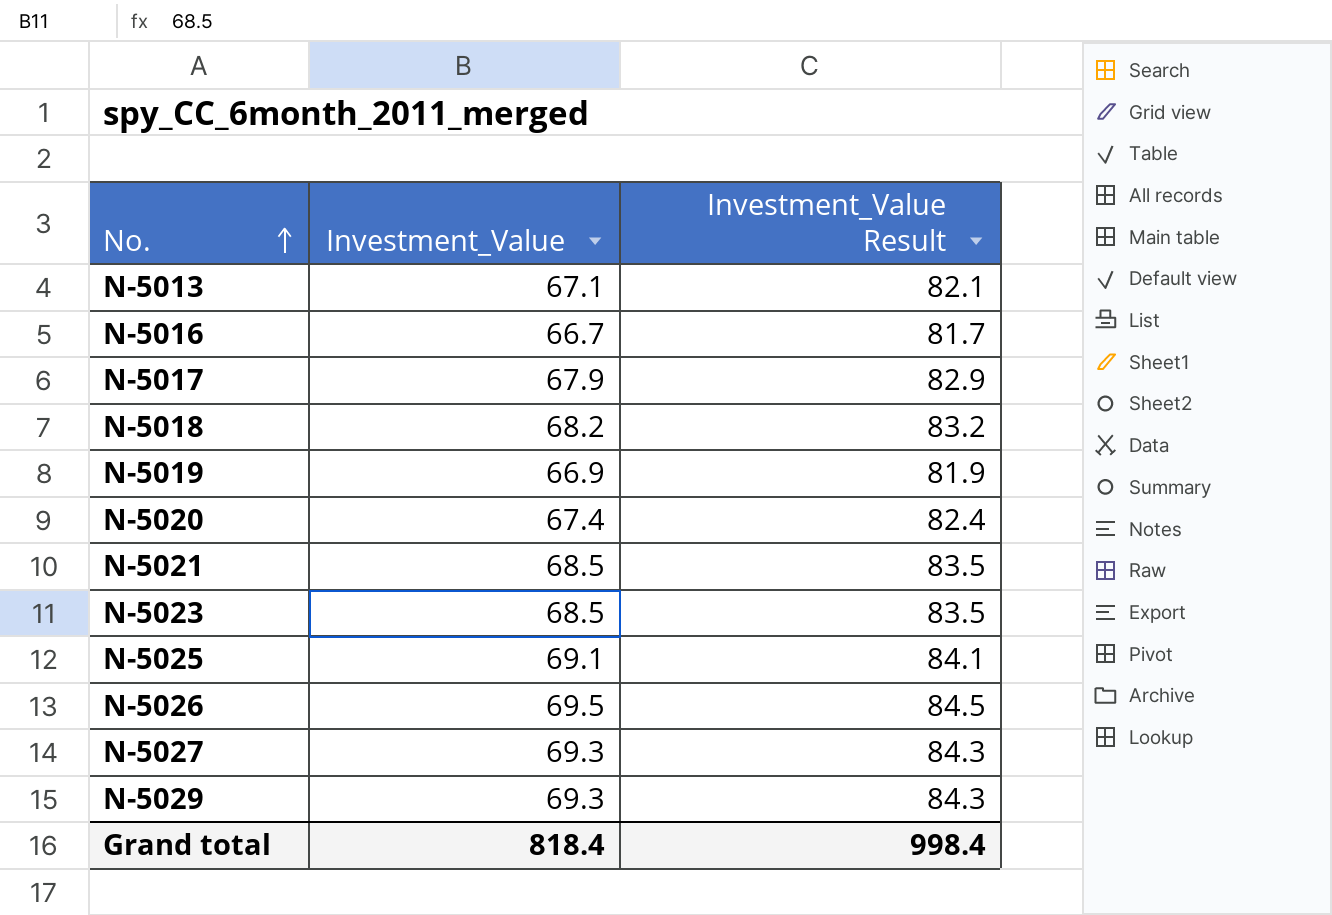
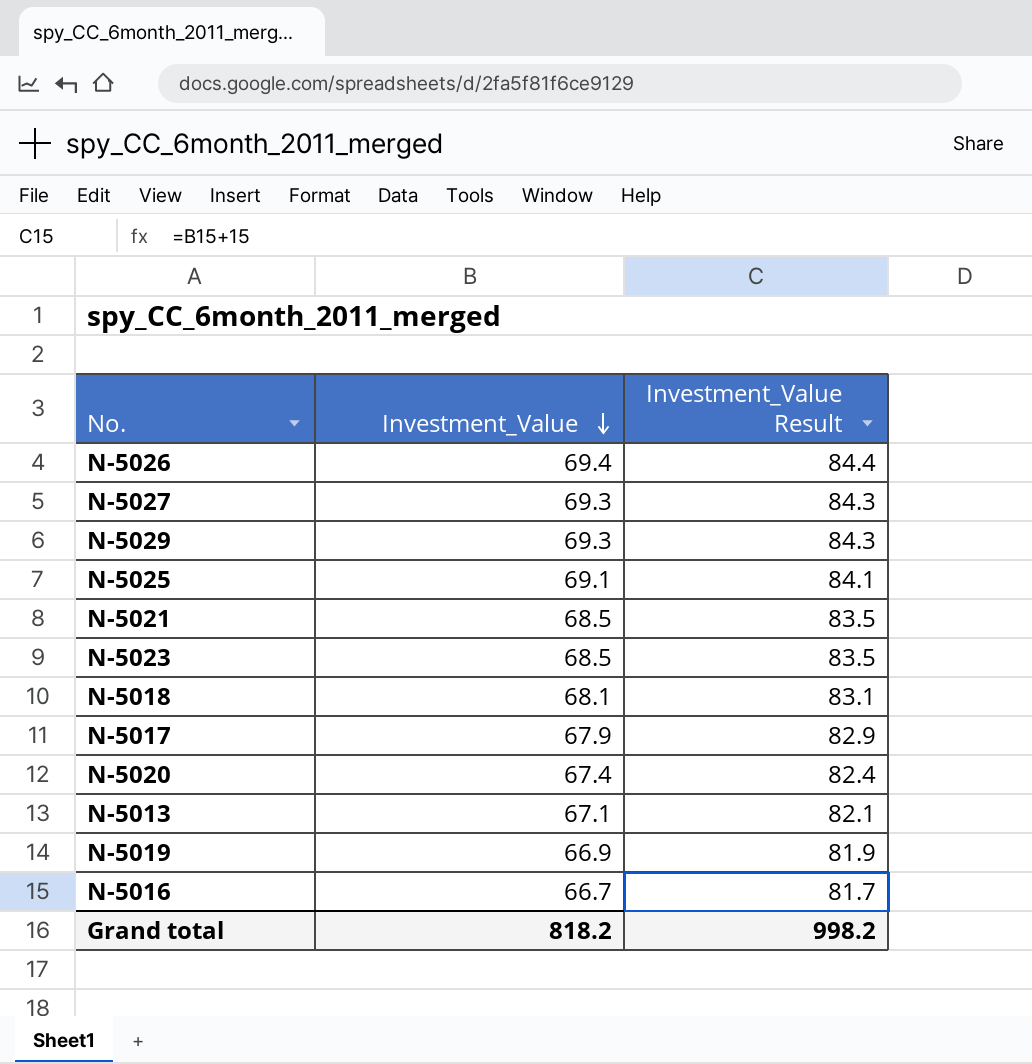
row order: No. ascending -> Investment_Value descending
N-5026 | Investment_Value: 69.5 -> 69.4
N-5026 | Investment_Value Result: 84.5 -> 84.4
N-5018 | Investment_Value: 68.2 -> 68.1
N-5018 | Investment_Value Result: 83.2 -> 83.1
Grand total | Investment_Value: 818.4 -> 818.2
Grand total | Investment_Value Result: 998.4 -> 998.2

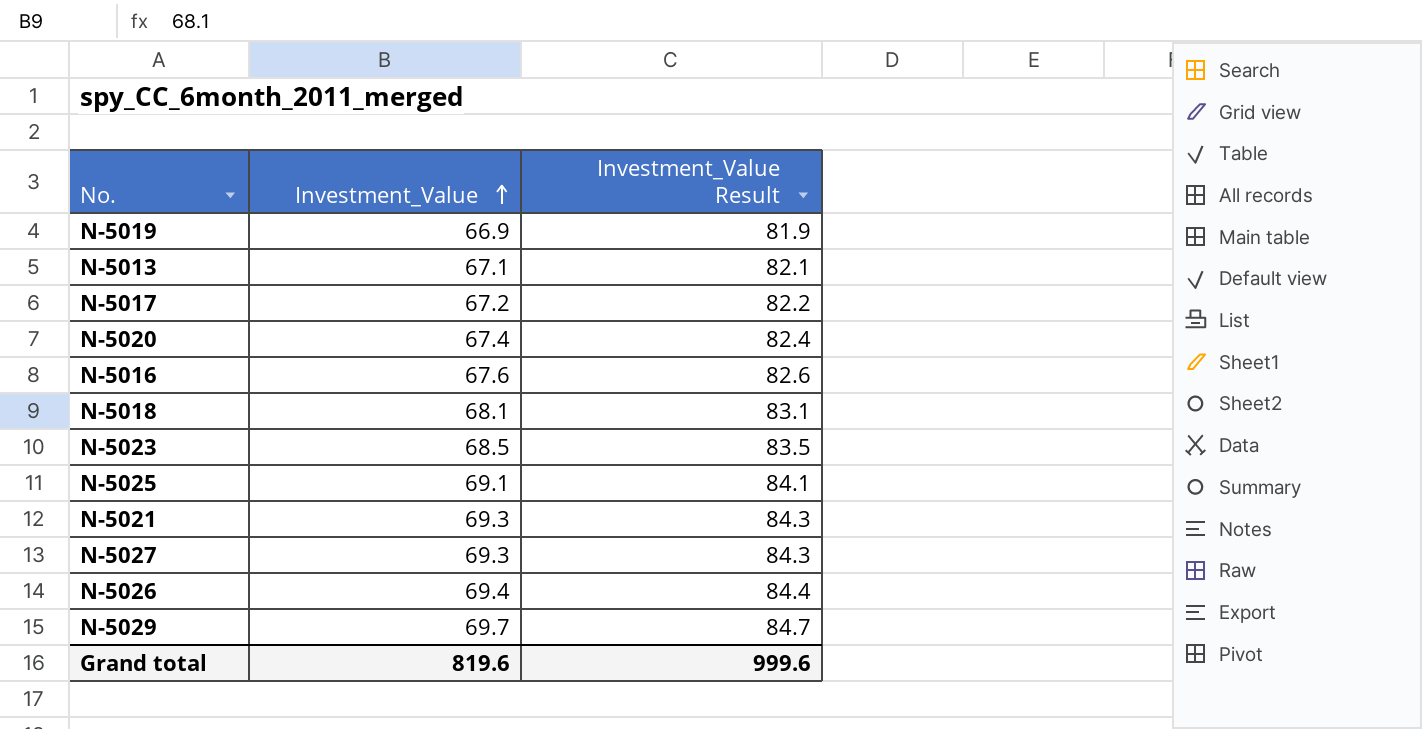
row order: Investment_Value descending -> Investment_Value ascending
N-5017 | Investment_Value: 67.9 -> 67.2
N-5017 | Investment_Value Result: 82.9 -> 82.2
N-5016 | Investment_Value: 66.7 -> 67.6
N-5016 | Investment_Value Result: 81.7 -> 82.6
N-5021 | Investment_Value: 68.5 -> 69.3
N-5021 | Investment_Value Result: 83.5 -> 84.3
N-5029 | Investment_Value: 69.3 -> 69.7
N-5029 | Investment_Value Result: 84.3 -> 84.7
Grand total | Investment_Value: 818.2 -> 819.6
Grand total | Investment_Value Result: 998.2 -> 999.6

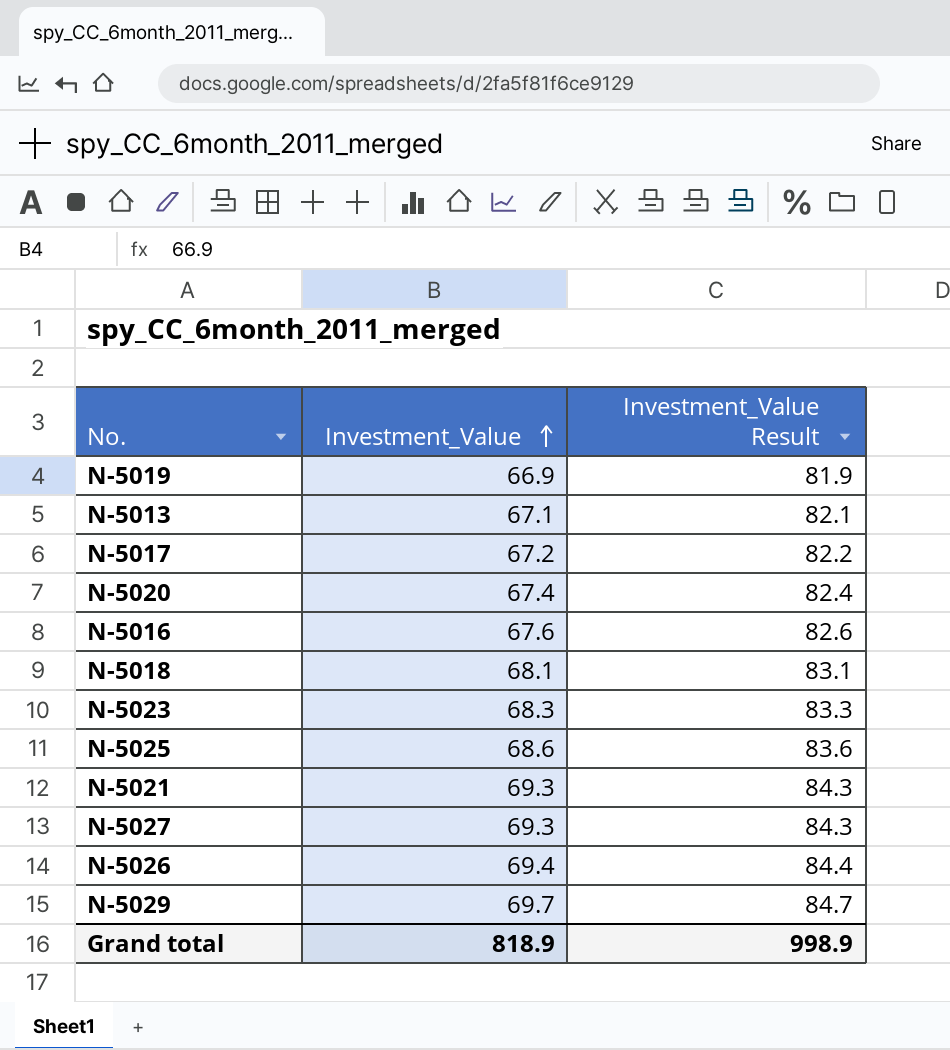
N-5023 | Investment_Value: 68.5 -> 68.3
N-5023 | Investment_Value Result: 83.5 -> 83.3
N-5025 | Investment_Value: 69.1 -> 68.6
N-5025 | Investment_Value Result: 84.1 -> 83.6
Grand total | Investment_Value: 819.6 -> 818.9
Grand total | Investment_Value Result: 999.6 -> 998.9

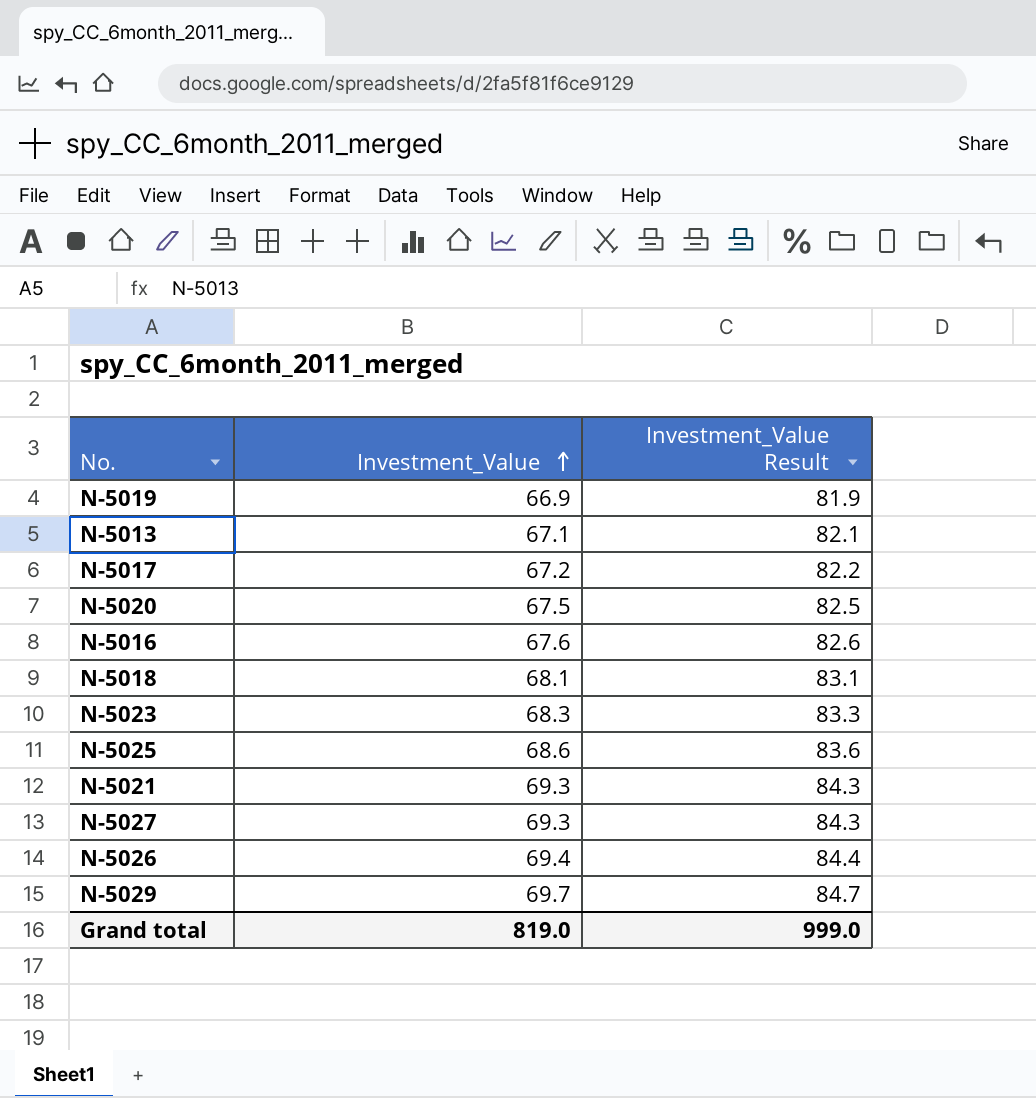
N-5020 | Investment_Value: 67.4 -> 67.5
N-5020 | Investment_Value Result: 82.4 -> 82.5
Grand total | Investment_Value: 818.9 -> 819.0
Grand total | Investment_Value Result: 998.9 -> 999.0

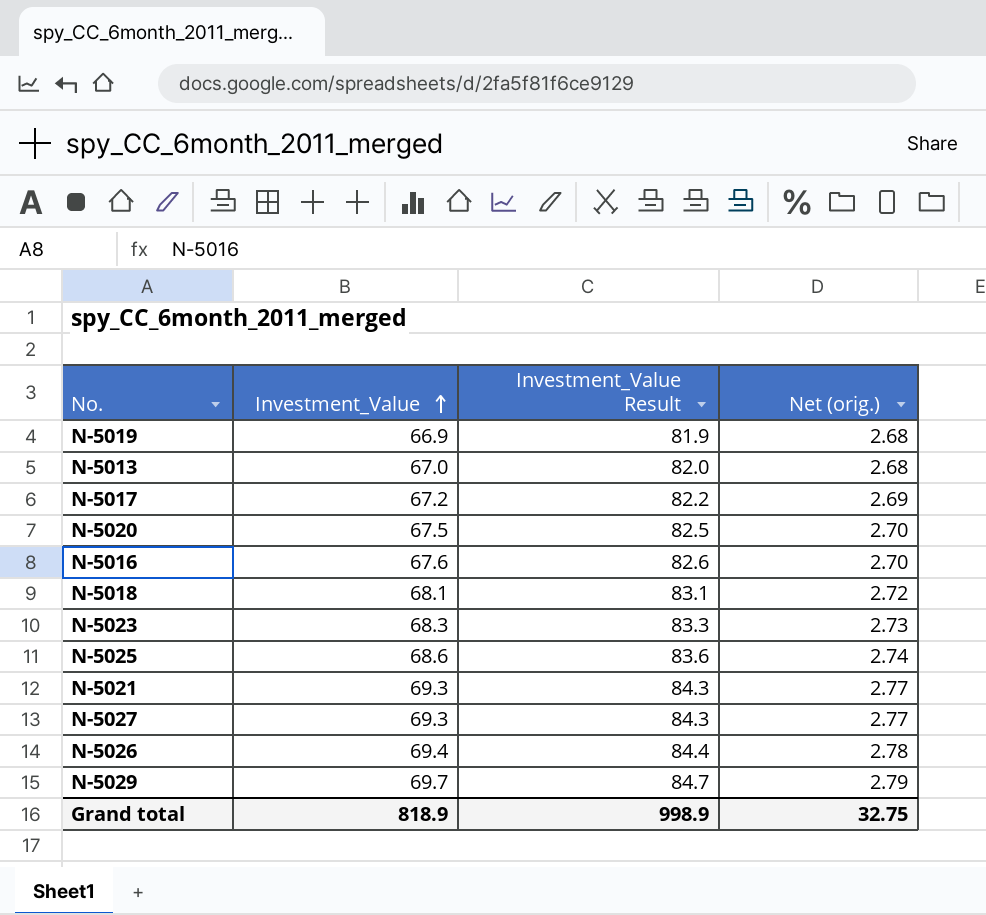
column Net (orig.) | formula: none -> [Investment_Value] * 0.04
N-5013 | Investment_Value: 67.1 -> 67.0
N-5013 | Investment_Value Result: 82.1 -> 82.0
Grand total | Investment_Value: 819.0 -> 818.9
Grand total | Investment_Value Result: 999.0 -> 998.9

